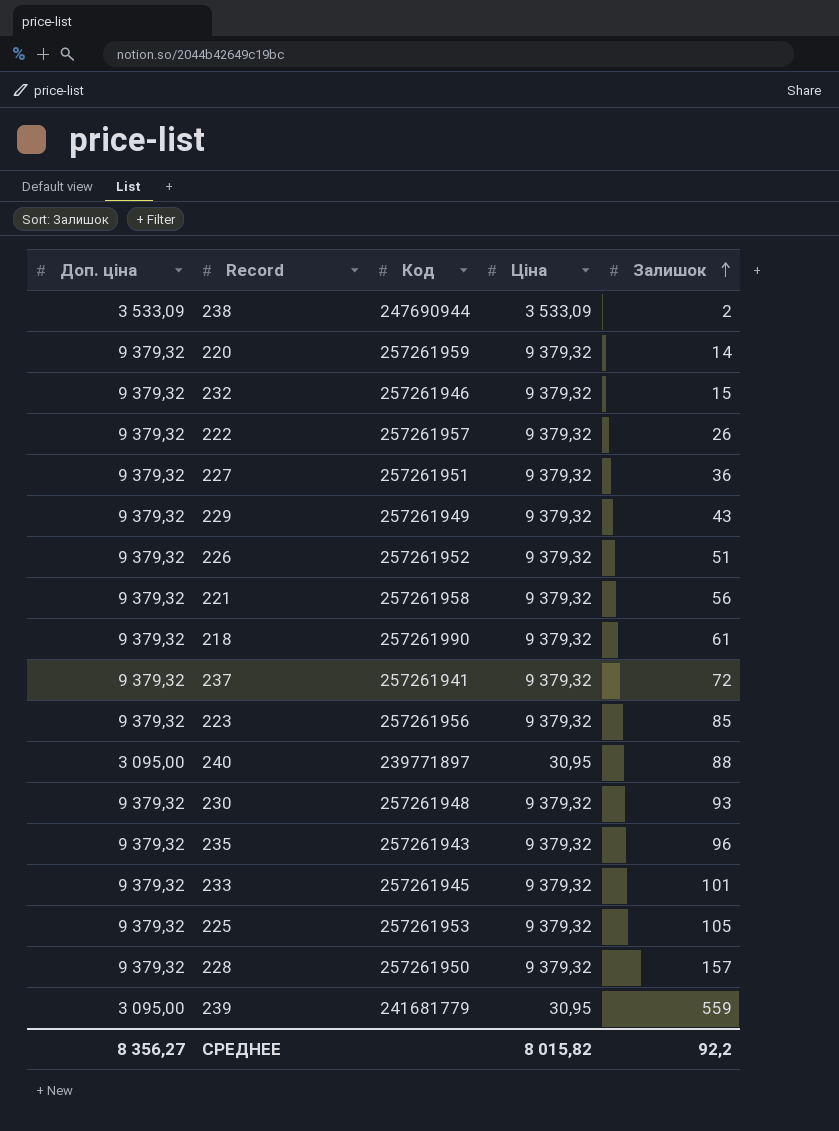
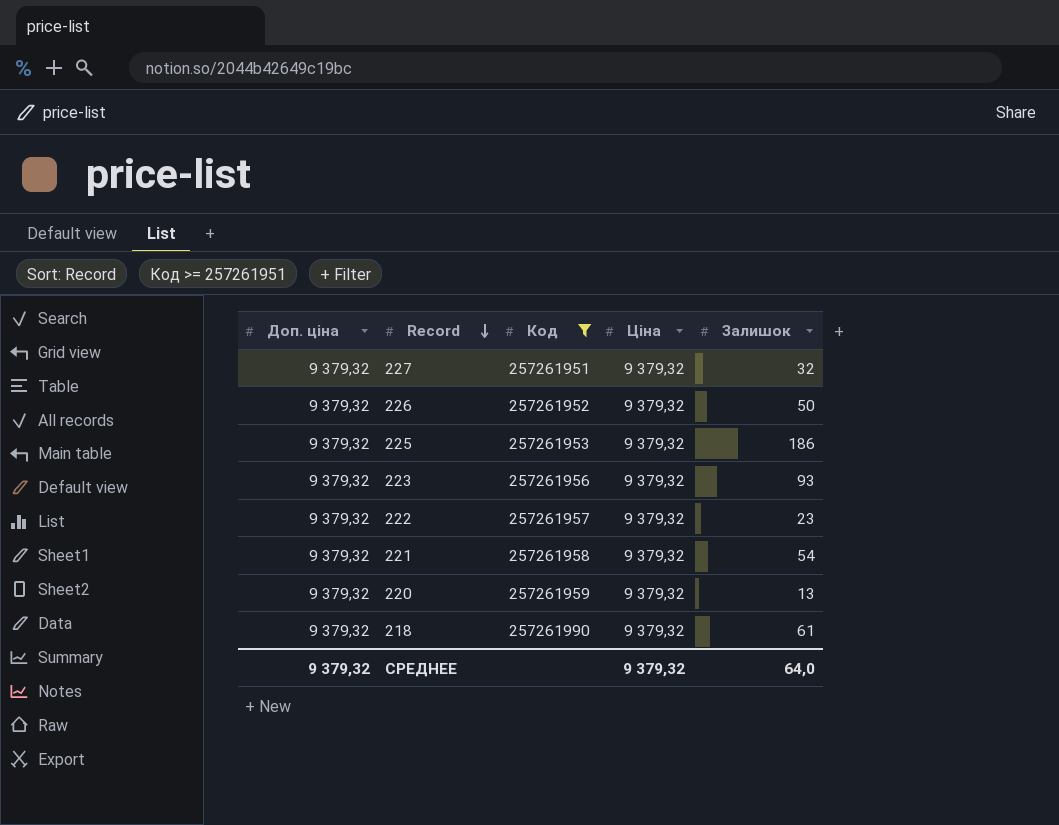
filter: none -> Код >= 257261951
row order: Залишок ascending -> Record descending
227 | Залишок: 36 -> 32
226 | Залишок: 51 -> 50
225 | Залишок: 105 -> 186
223 | Залишок: 85 -> 93
222 | Залишок: 26 -> 23
221 | Залишок: 56 -> 54
220 | Залишок: 14 -> 13
СРЕДНЕЕ | Доп. ціна: 8 356,27 -> 9 379,32
СРЕДНЕЕ | Ціна: 8 015,82 -> 9 379,32
СРЕДНЕЕ | Залишок: 92,2 -> 64,0

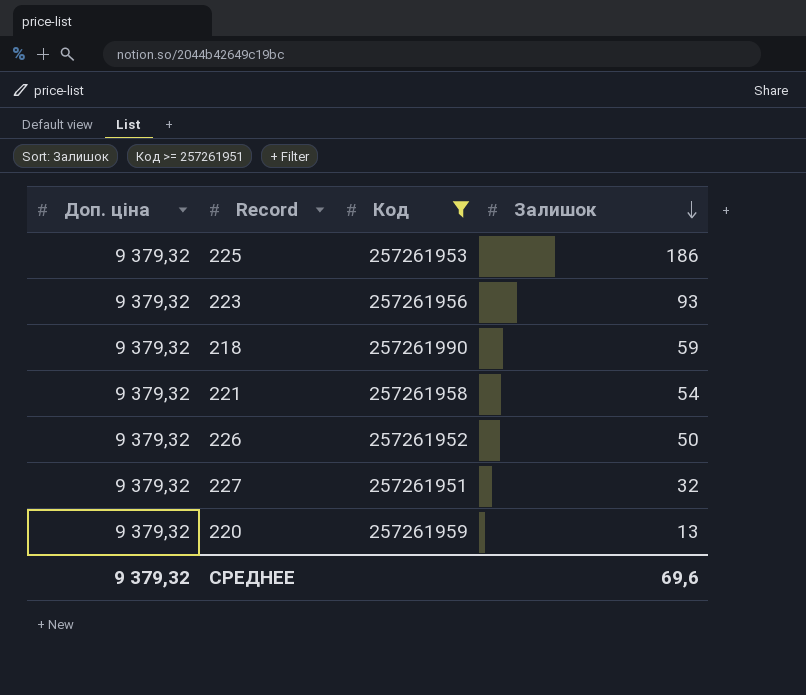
row order: Record descending -> Залишок descending
column Ціна | position: 4 -> none
row 222: 9 379,32 | 257261957 | 9 379,32 | 23 -> none
218 | Залишок: 61 -> 59
СРЕДНЕЕ | Залишок: 64,0 -> 69,6

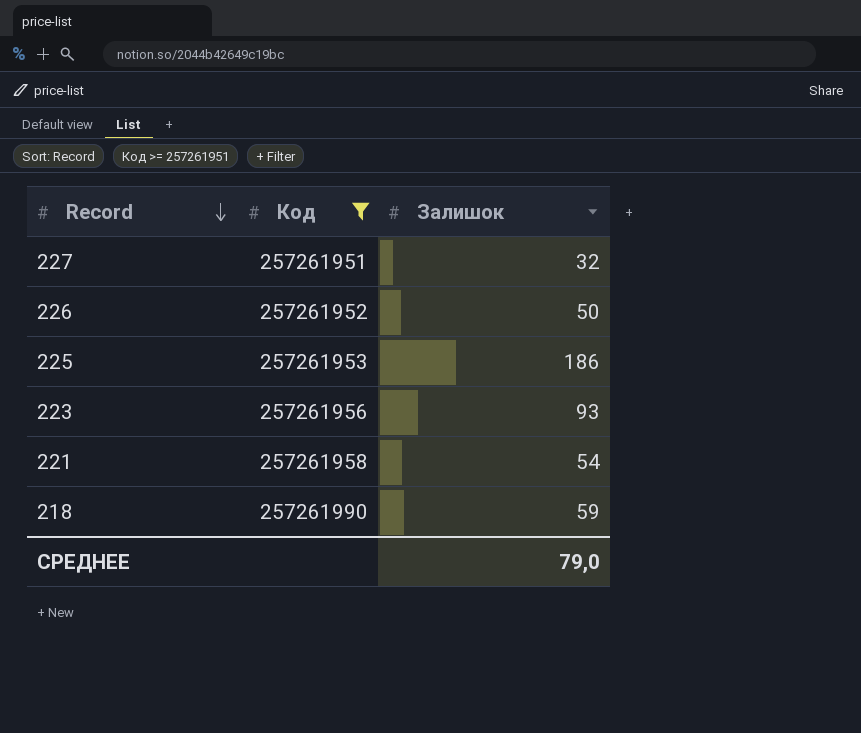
row order: Залишок descending -> Record descending
column Доп. ціна | position: 1 -> none
row 220: 9 379,32 | 257261959 | 13 -> none
СРЕДНЕЕ | Залишок: 69,6 -> 79,0

